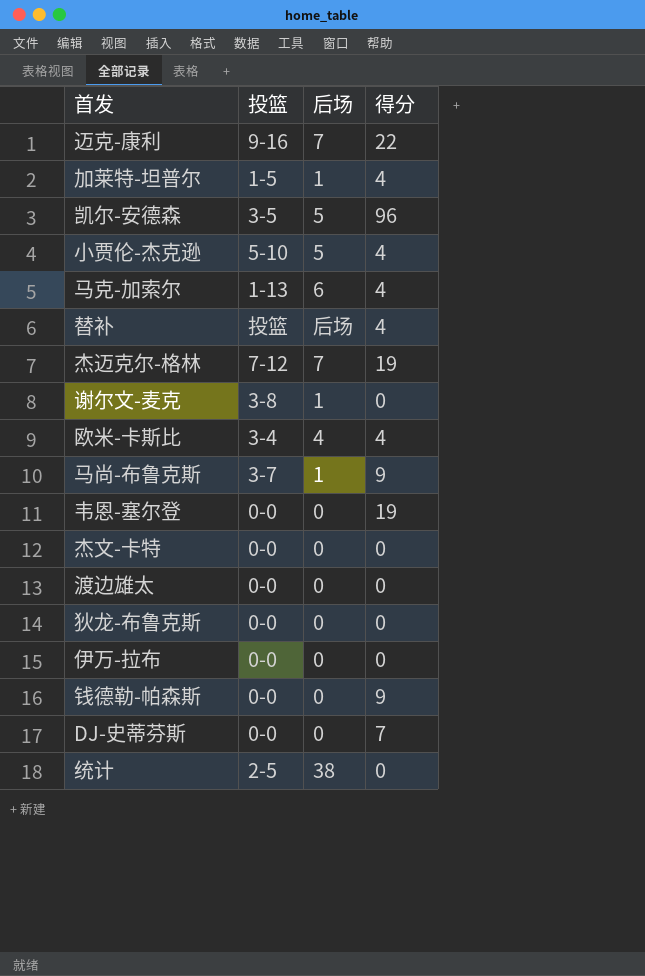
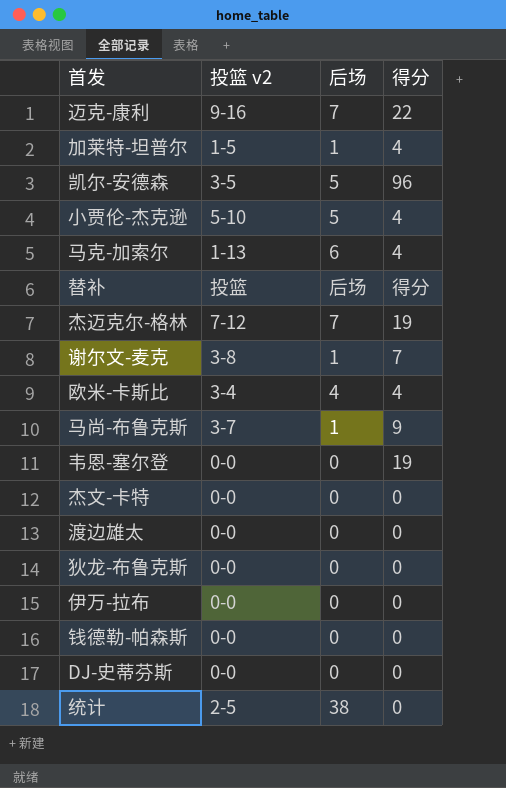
column name: 投篮 -> 投篮 v2
替补 | 得分: 4 -> 得分
谢尔文-麦克 | 得分: 0 -> 7
钱德勒-帕森斯 | 得分: 9 -> 0
DJ-史蒂芬斯 | 得分: 7 -> 0

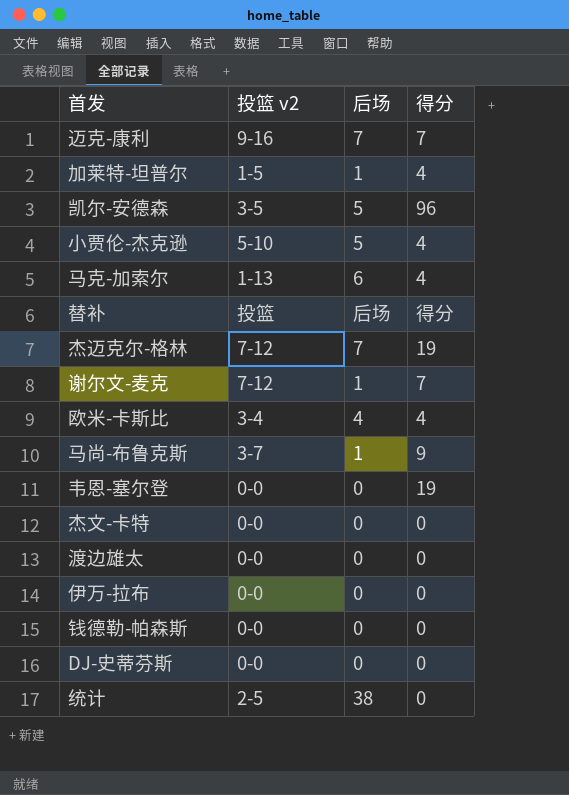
row 狄龙-布鲁克斯: 0-0 | 0 | 0 -> none
迈克-康利 | 得分: 22 -> 7
谢尔文-麦克 | 投篮 v2: 3-8 -> 7-12

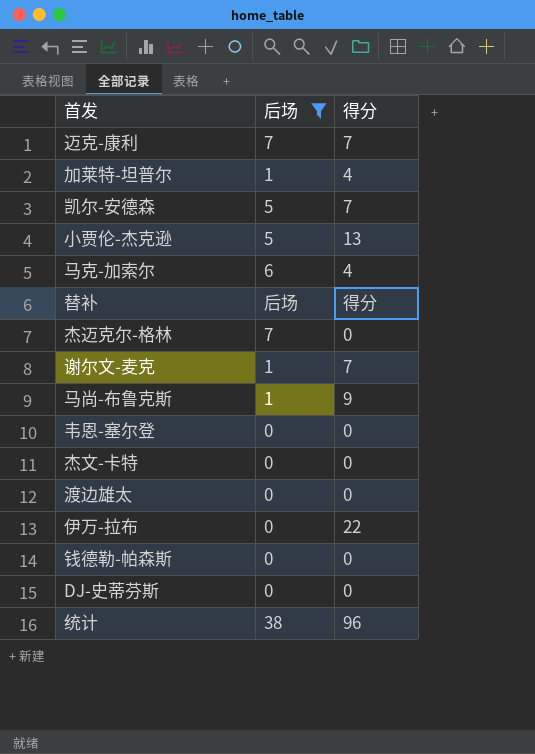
filter: none -> 后场 != 4
column 投篮 v2 | position: 2 -> none
凯尔-安德森 | 得分: 96 -> 7
小贾伦-杰克逊 | 得分: 4 -> 13
杰迈克尔-格林 | 得分: 19 -> 0
韦恩-塞尔登 | 得分: 19 -> 0
伊万-拉布 | 得分: 0 -> 22
统计 | 得分: 0 -> 96

